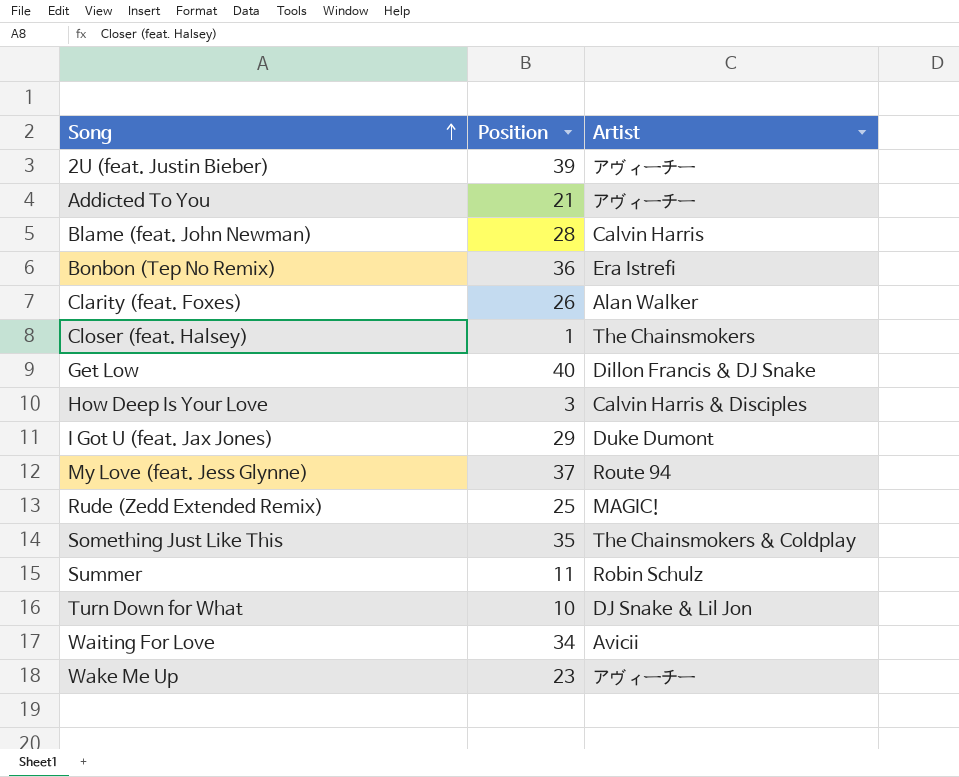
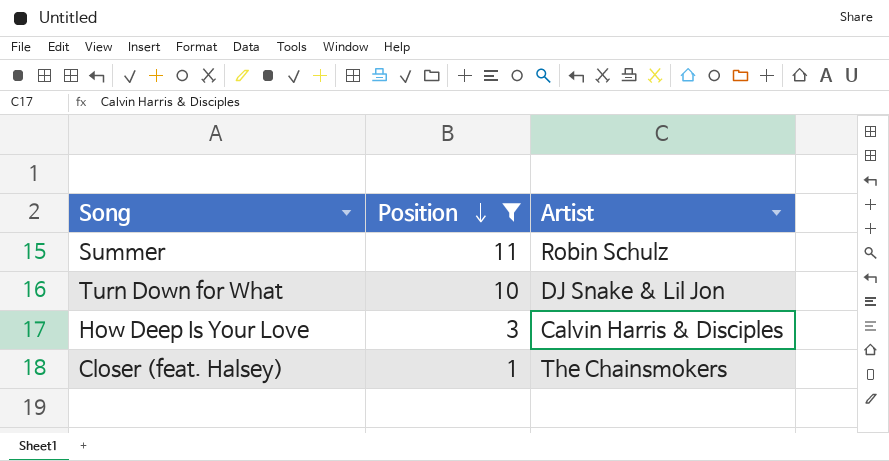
filter: none -> Position <= 11
row order: Song ascending -> Position descending

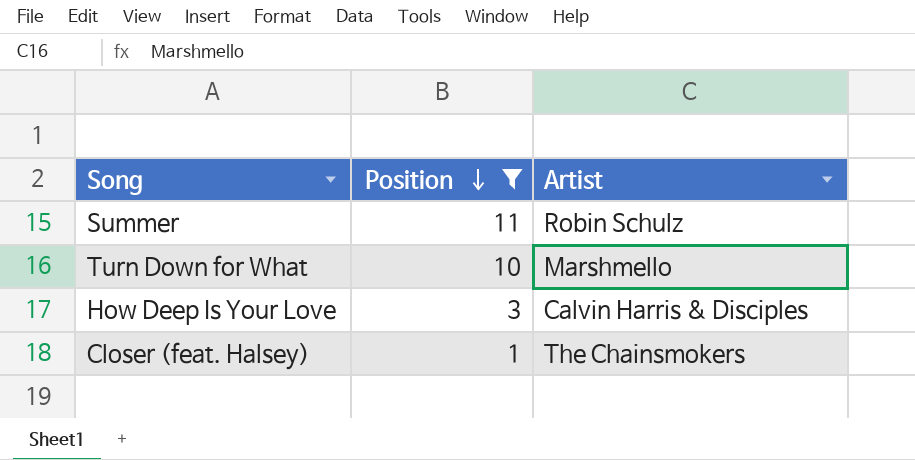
Turn Down for What | Artist: DJ Snake & Lil Jon -> Marshmello

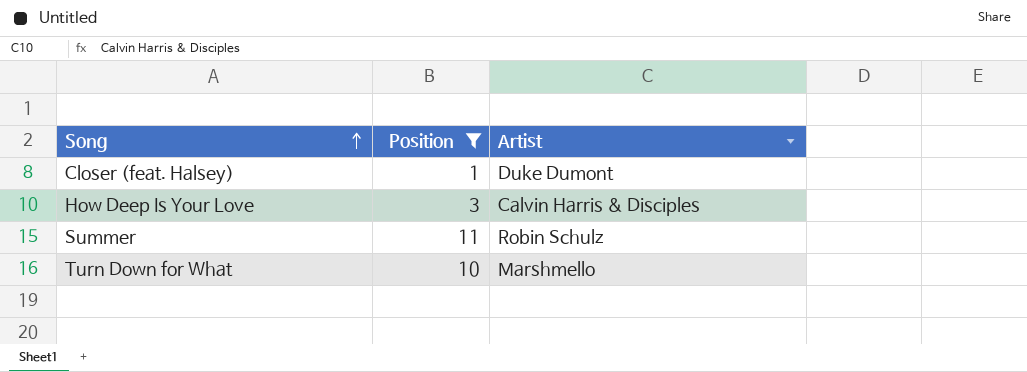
row order: Position descending -> Song ascending
Closer (feat. Halsey) | Artist: The Chainsmokers -> Duke Dumont

